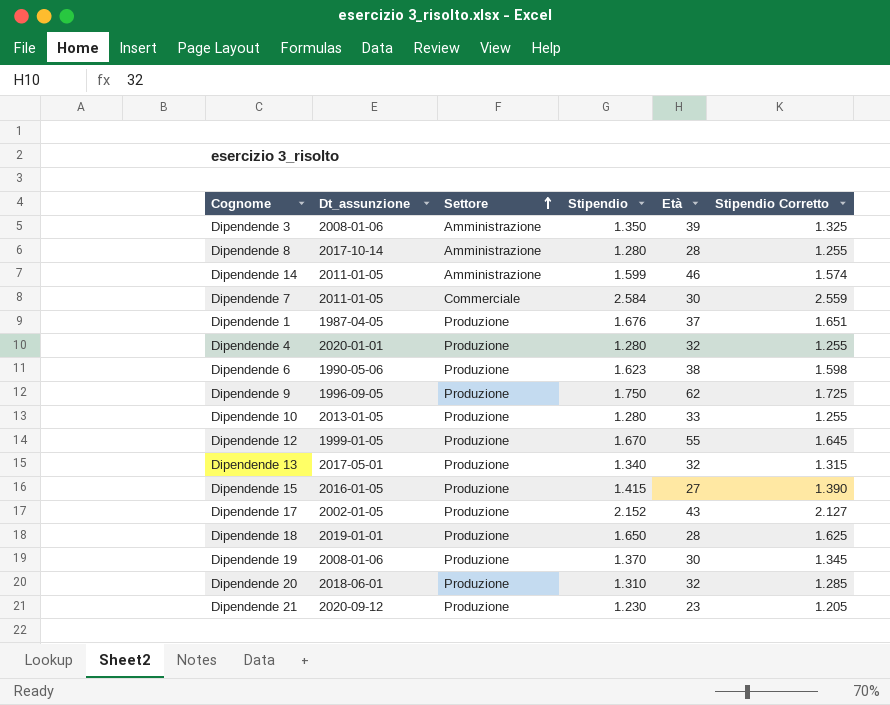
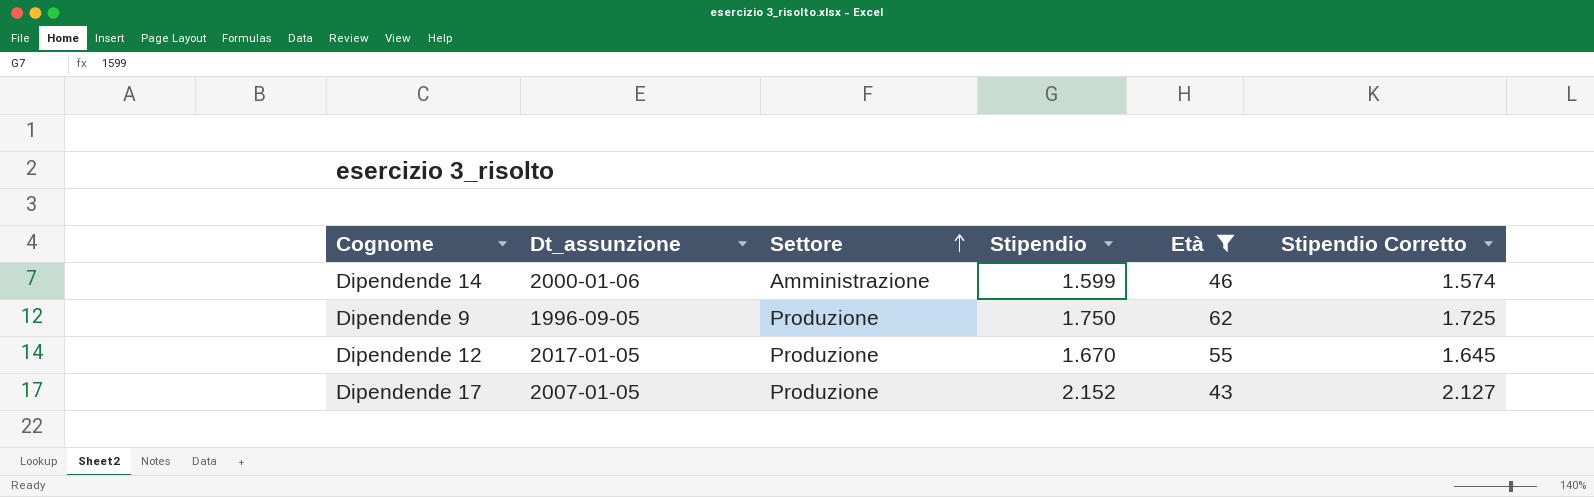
filter: none -> Età >= 43
Dipendende 14 | Dt_assunzione: 2011-01-05 -> 2000-01-06
Dipendende 12 | Dt_assunzione: 1999-01-05 -> 2017-01-05
Dipendende 17 | Dt_assunzione: 2002-01-05 -> 2007-01-05

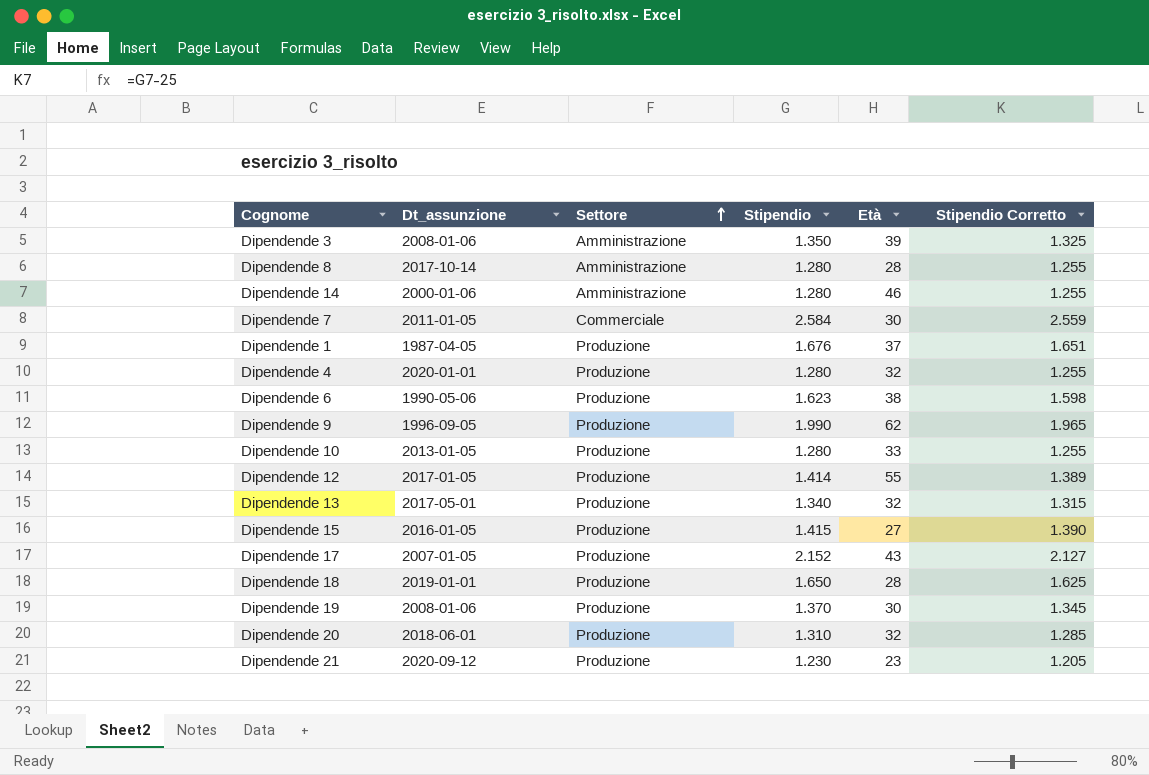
filter: Età >= 43 -> none
Dipendende 14 | Stipendio: 1.599 -> 1.280
Dipendende 14 | Stipendio Corretto: 1.574 -> 1.255
Dipendende 9 | Stipendio: 1.750 -> 1.990
Dipendende 9 | Stipendio Corretto: 1.725 -> 1.965
Dipendende 12 | Stipendio: 1.670 -> 1.414
Dipendende 12 | Stipendio Corretto: 1.645 -> 1.389

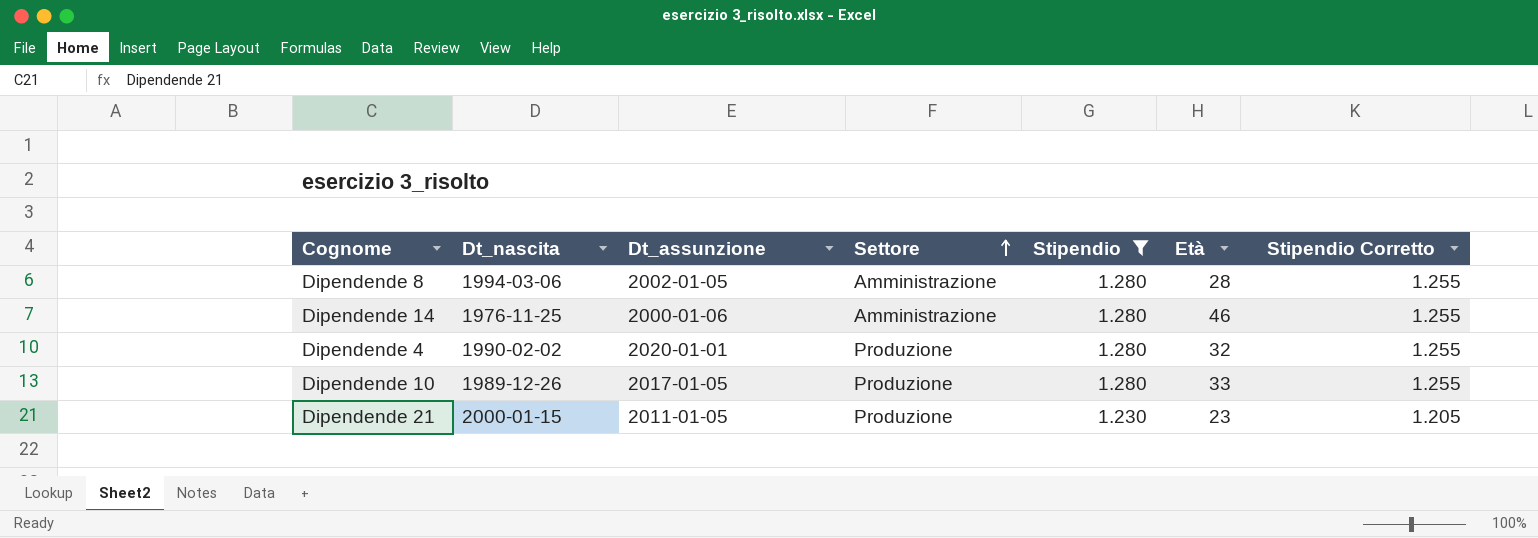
filter: none -> Stipendio <= 1.280
column Dt_nascita | position: none -> 2
Dipendende 8 | Dt_assunzione: 2017-10-14 -> 2002-01-05
Dipendende 10 | Dt_assunzione: 2013-01-05 -> 2017-01-05
Dipendende 21 | Dt_assunzione: 2020-09-12 -> 2011-01-05

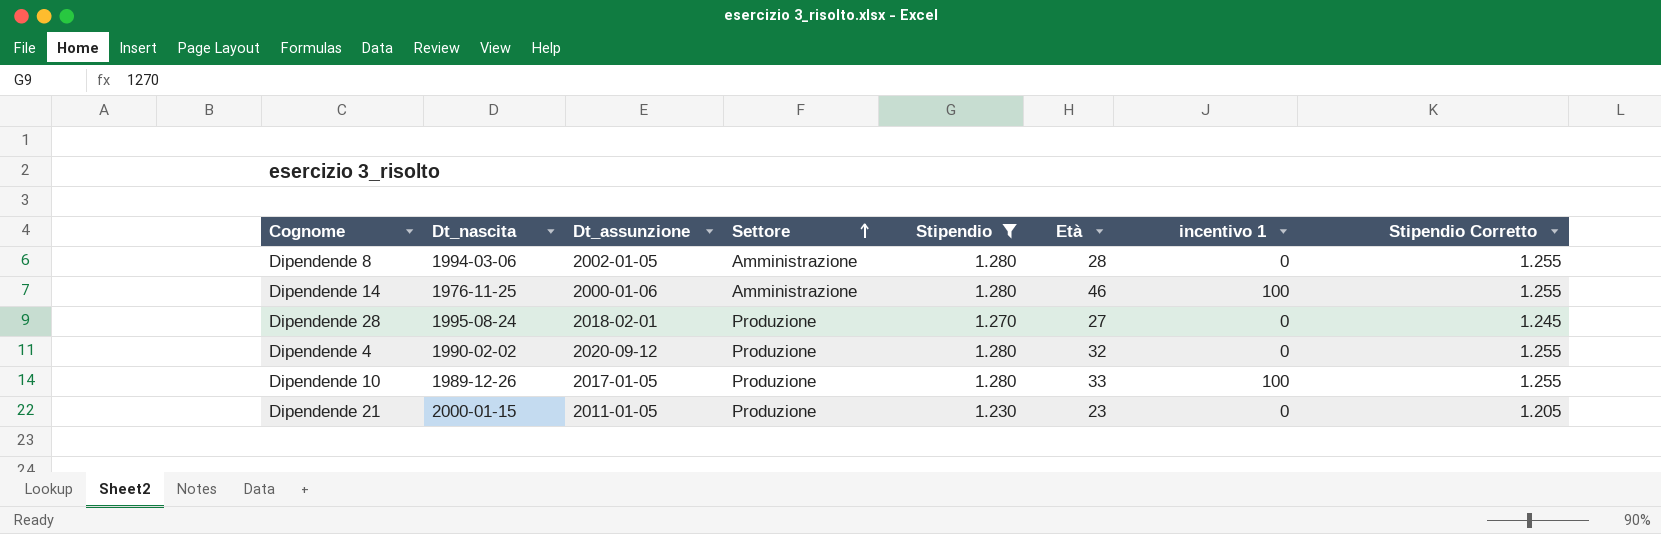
column incentivo 1 | position: none -> 7
row Dipendende 28: none -> 1995-08-24 | 2018-02-01 | Produzione | 1.270 | 27 | 0 | 1.245
Dipendende 4 | Dt_assunzione: 2020-01-01 -> 2020-09-12

